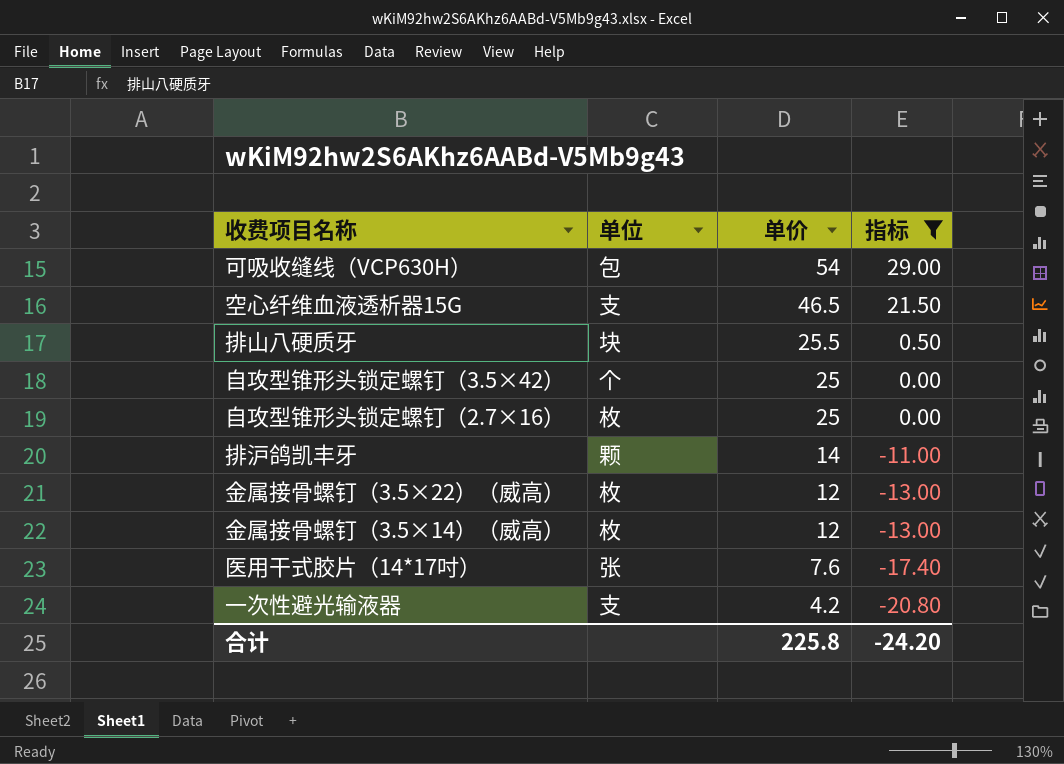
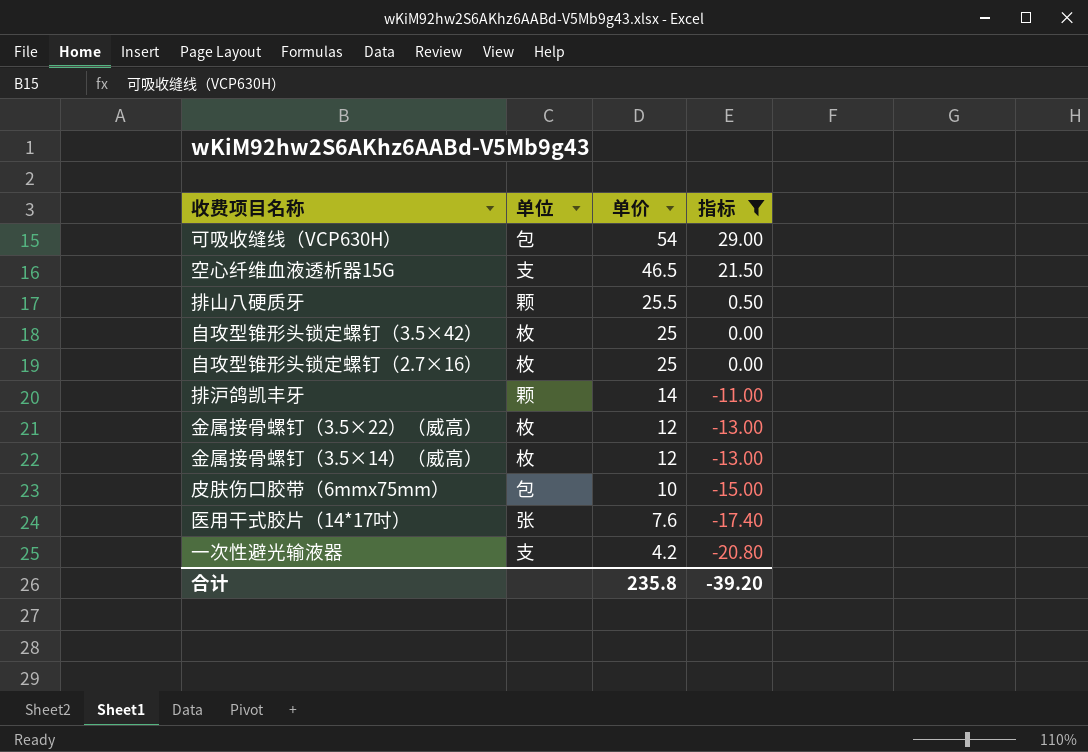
排山八硬质牙 | 单位: 块 -> 颗
自攻型锥形头锁定螺钉（3.5×42） | 单位: 个 -> 枚
row 皮肤伤口胶带（6mmx75mm）: none -> 包 | 10 | -15.00
合计 | 单价: 225.8 -> 235.8
合计 | 指标: -24.20 -> -39.20

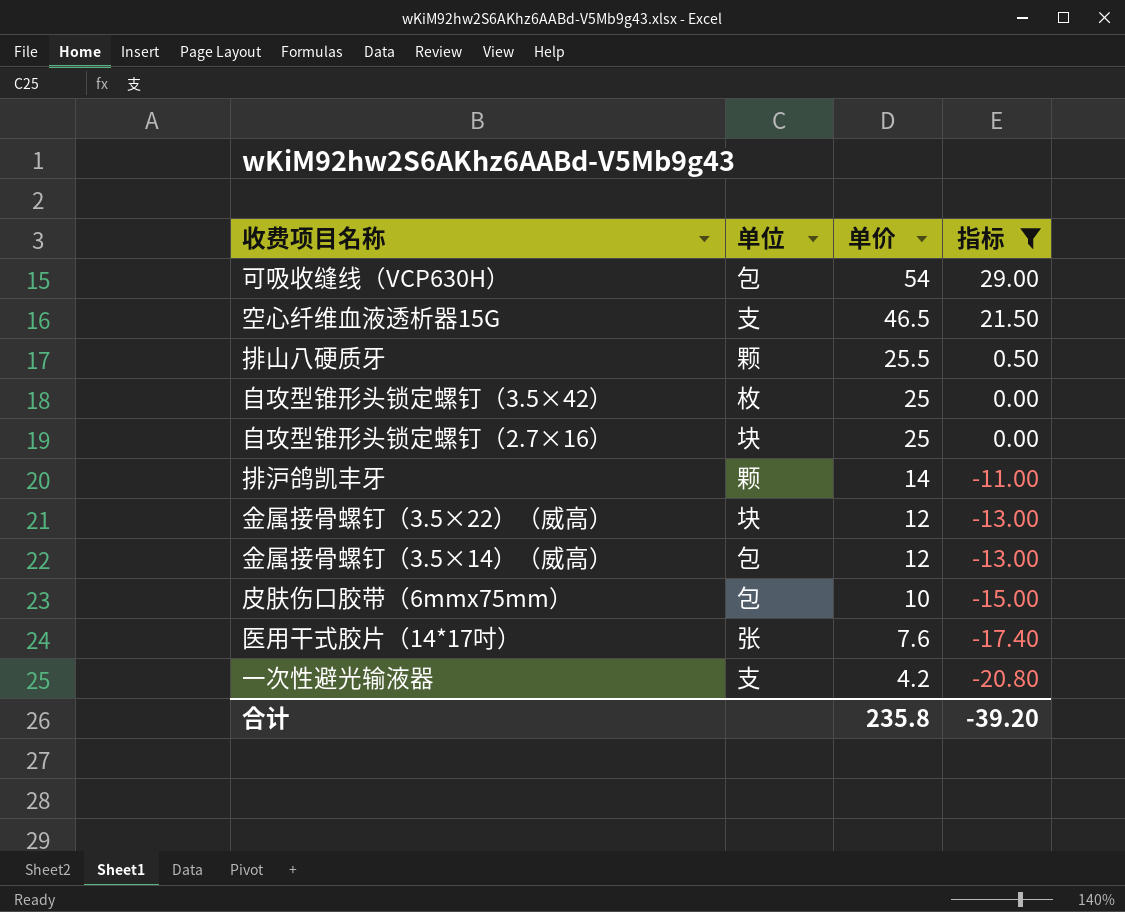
自攻型锥形头锁定螺钉（2.7×16） | 单位: 枚 -> 块
金属接骨螺钉（3.5×22）（威高） | 单位: 枚 -> 块
金属接骨螺钉（3.5×14）（威高） | 单位: 枚 -> 包

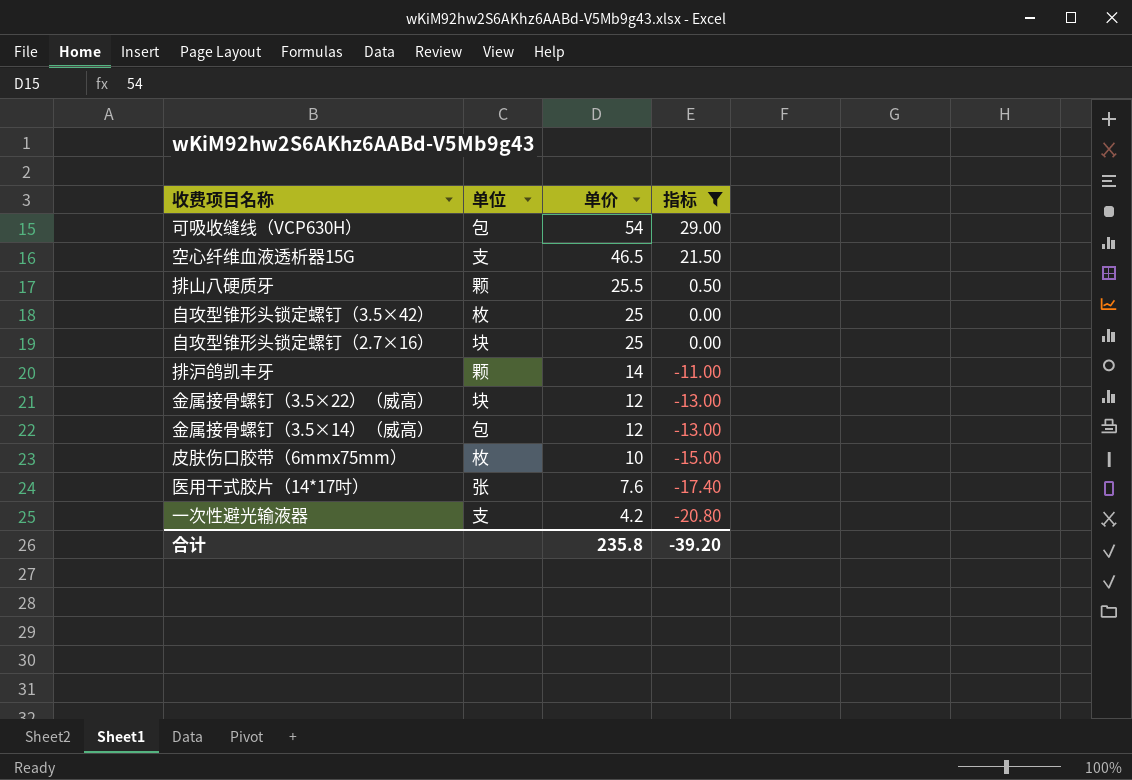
皮肤伤口胶带（6mmx75mm） | 单位: 包 -> 枚

